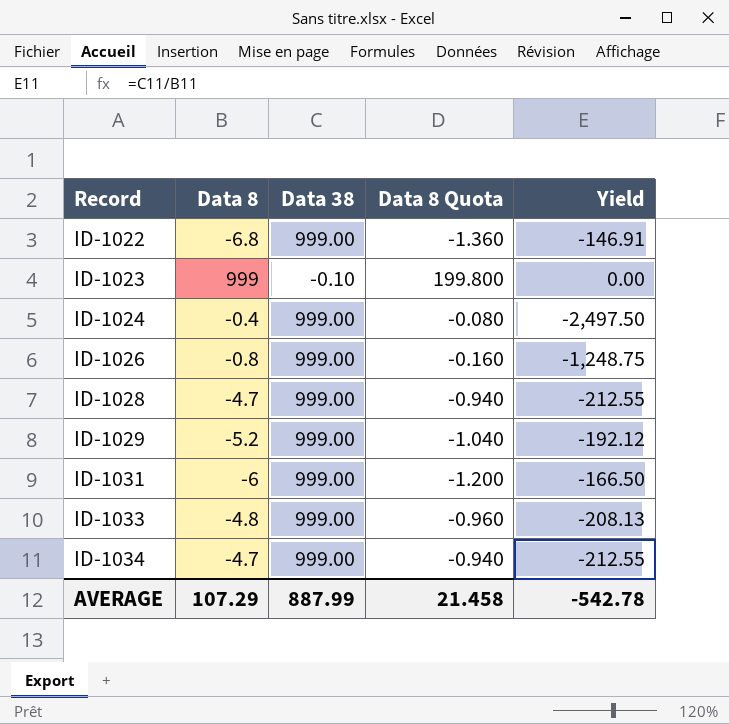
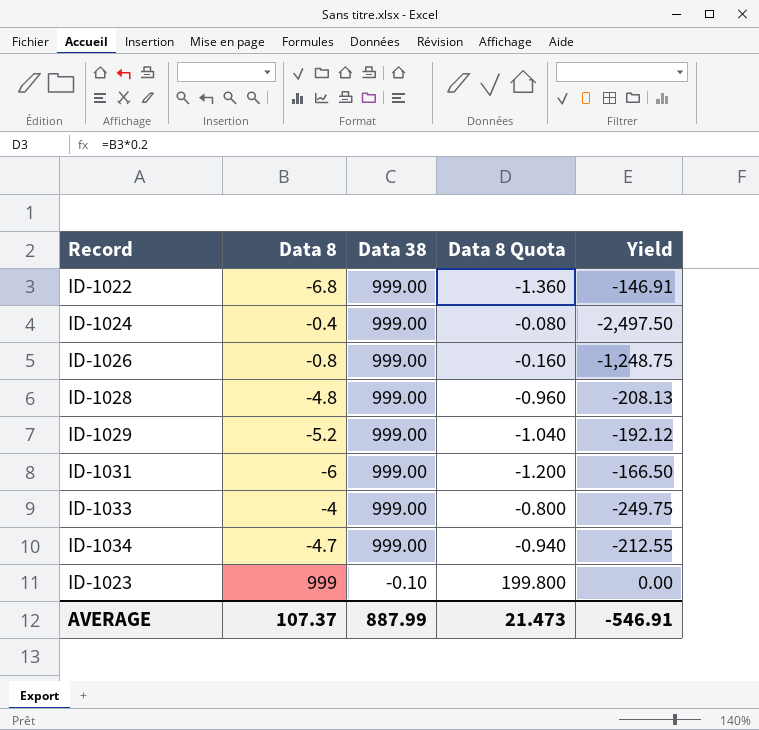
row order: Record ascending -> Data 38 descending
ID-1028 | Data 8: -4.7 -> -4.8
ID-1028 | Data 8 Quota: -0.940 -> -0.960
ID-1028 | Yield: -212.55 -> -208.13
ID-1033 | Data 8: -4.8 -> -4
ID-1033 | Data 8 Quota: -0.960 -> -0.800
ID-1033 | Yield: -208.13 -> -249.75
AVERAGE | Data 8: 107.29 -> 107.37
AVERAGE | Data 8 Quota: 21.458 -> 21.473
AVERAGE | Yield: -542.78 -> -546.91

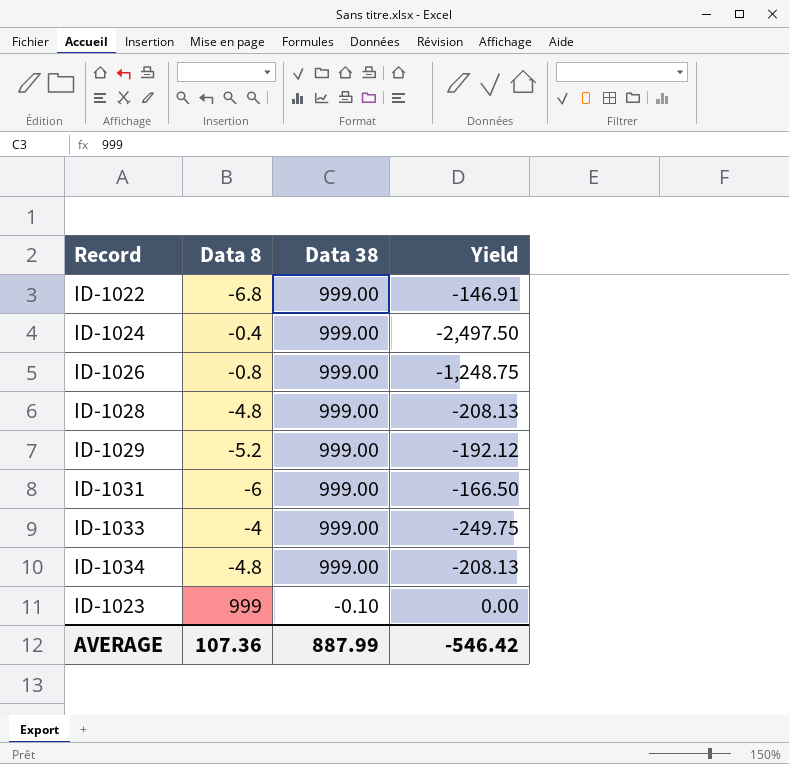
column Data 8 Quota | formula: [Data 8] * 0.2 -> none
ID-1034 | Data 8: -4.7 -> -4.8
ID-1034 | Yield: -212.55 -> -208.13
AVERAGE | Data 8: 107.37 -> 107.36
AVERAGE | Yield: -546.91 -> -546.42

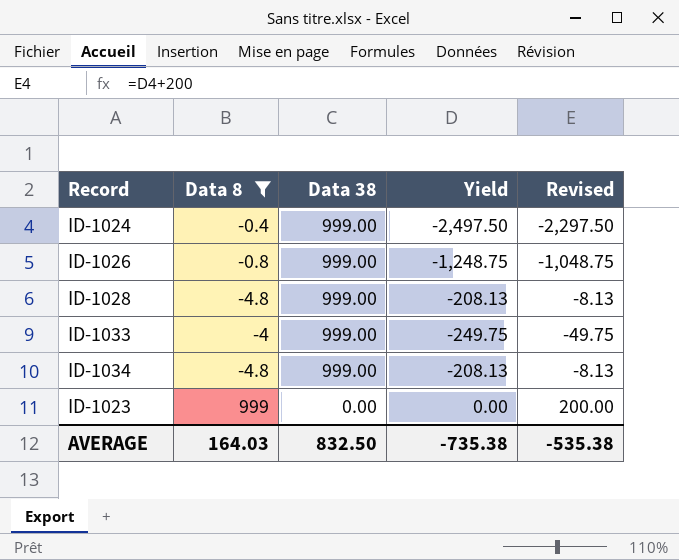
filter: none -> Data 8 >= -4.8
column Revised | formula: none -> [Yield] + 200
ID-1023 | Data 38: -0.10 -> 0.00
AVERAGE | Data 8: 107.36 -> 164.03
AVERAGE | Data 38: 887.99 -> 832.50
AVERAGE | Yield: -546.42 -> -735.38

